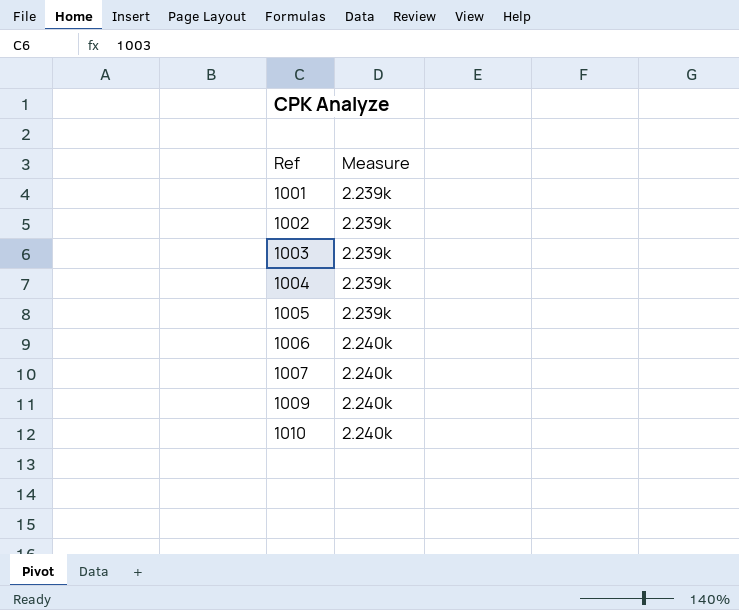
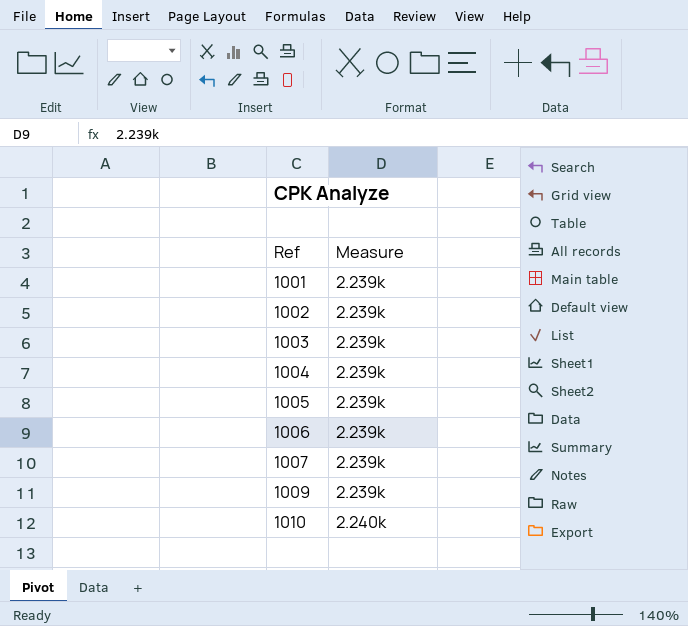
1006 | Measure: 2.240k -> 2.239k
1007 | Measure: 2.240k -> 2.239k
1009 | Measure: 2.240k -> 2.239k

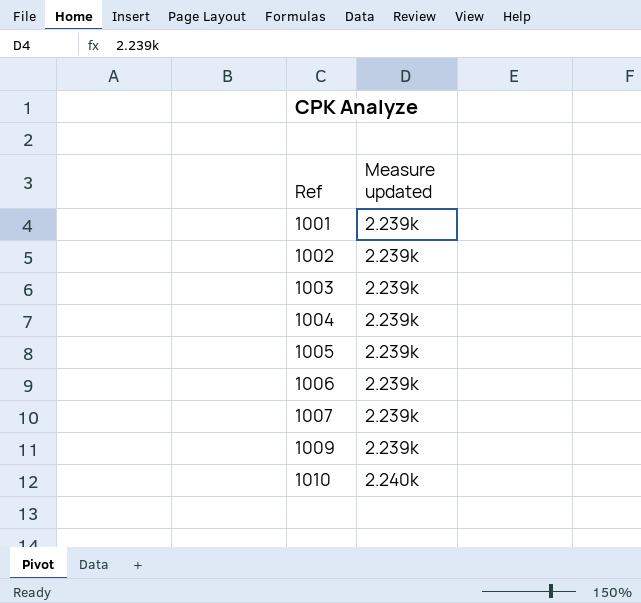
column name: Measure -> Measure updated

